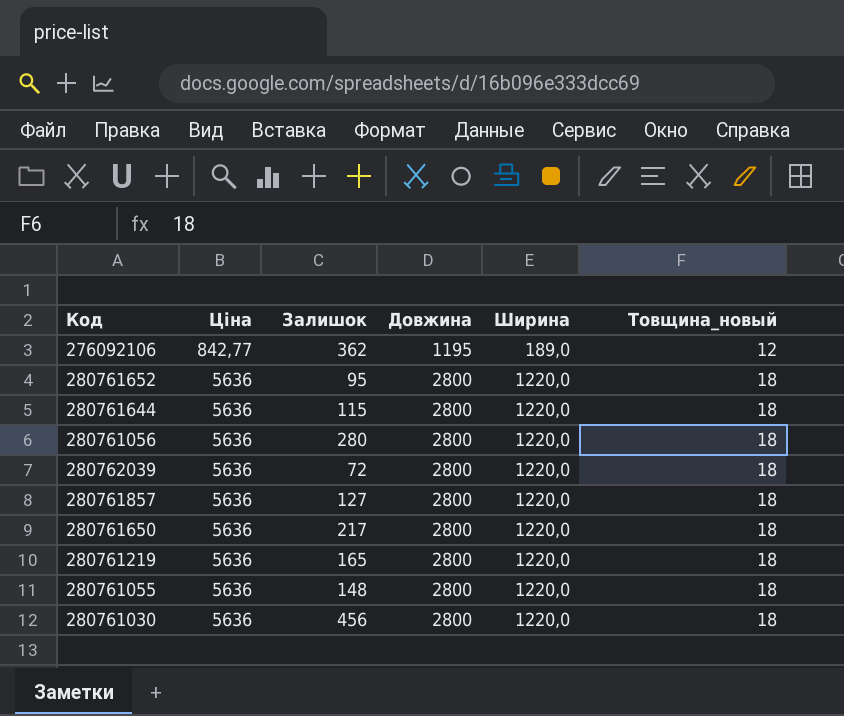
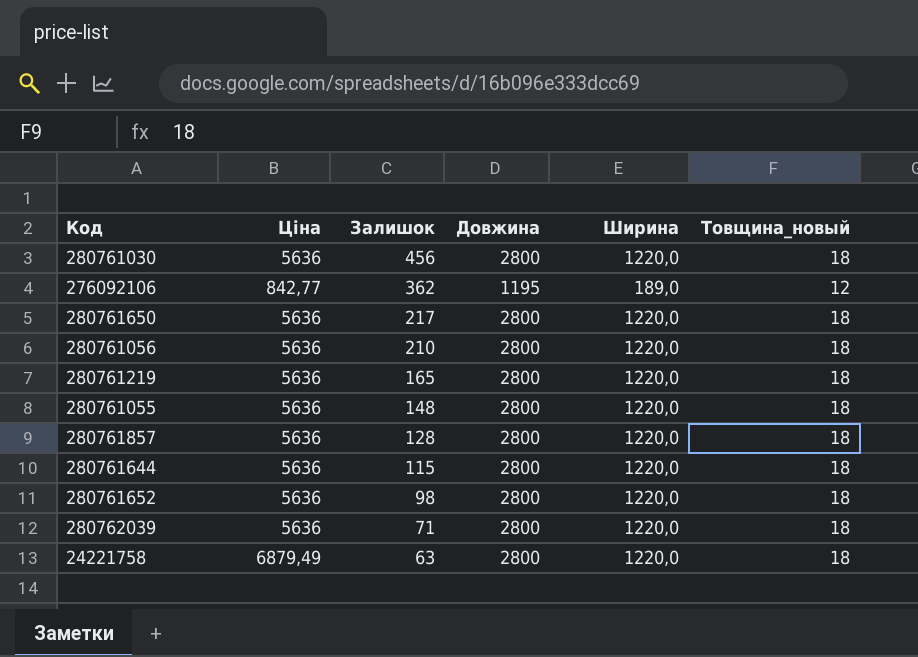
row order: Ціна ascending -> Залишок descending
280761056 | Залишок: 280 -> 210
280761857 | Залишок: 127 -> 128
280761652 | Залишок: 95 -> 98
280762039 | Залишок: 72 -> 71
row 24221758: none -> 6879,49 | 63 | 2800 | 1220,0 | 18

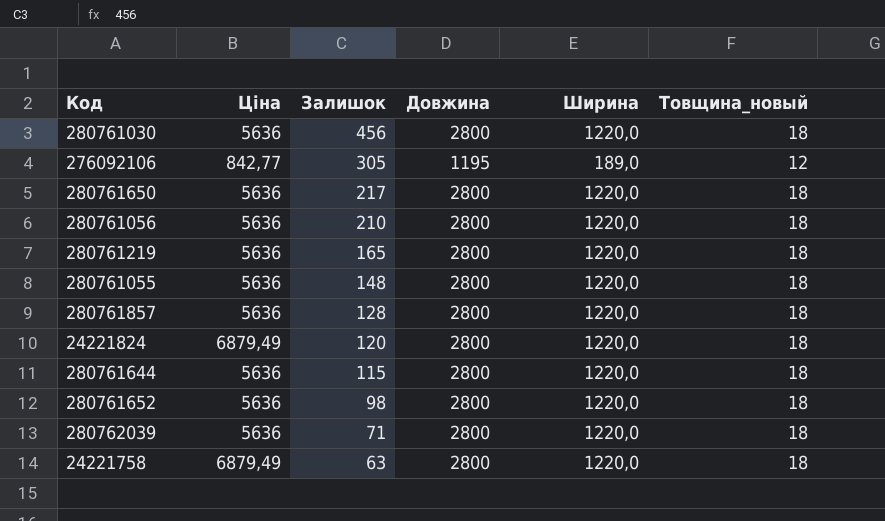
276092106 | Залишок: 362 -> 305
row 24221824: none -> 6879,49 | 120 | 2800 | 1220,0 | 18

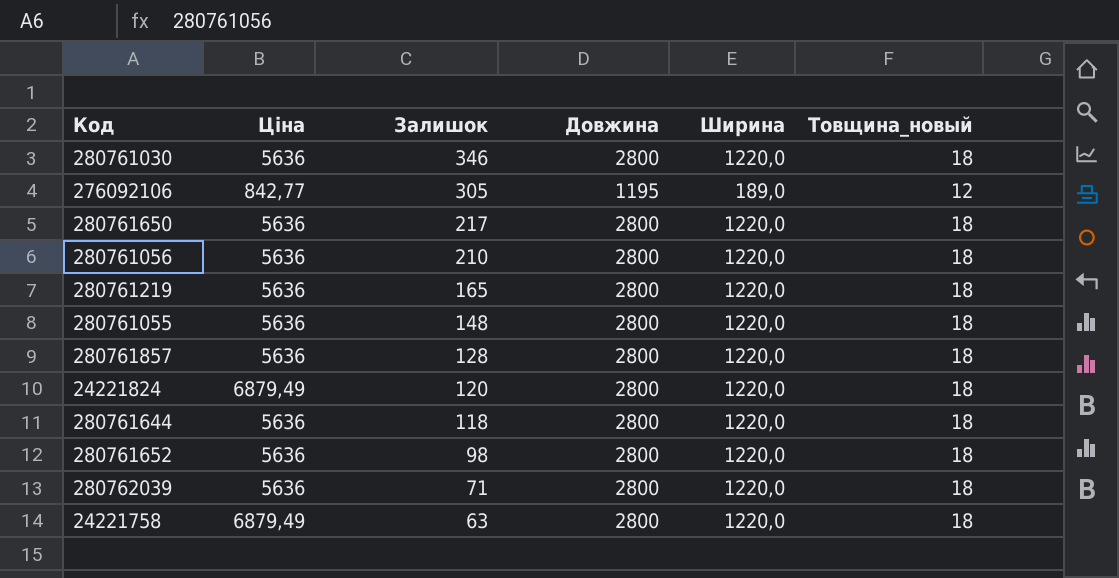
280761030 | Залишок: 456 -> 346
280761644 | Залишок: 115 -> 118

